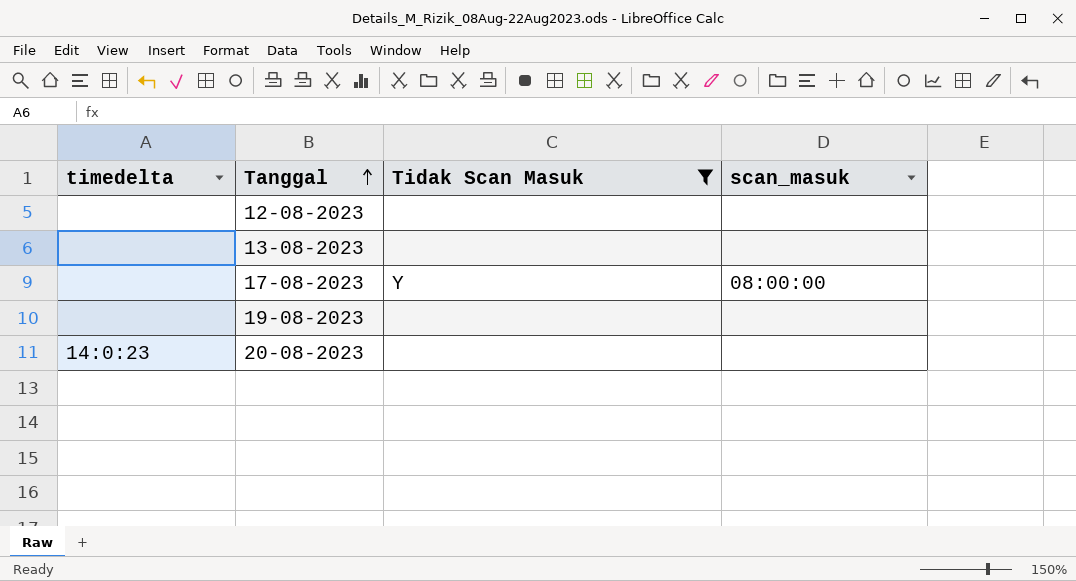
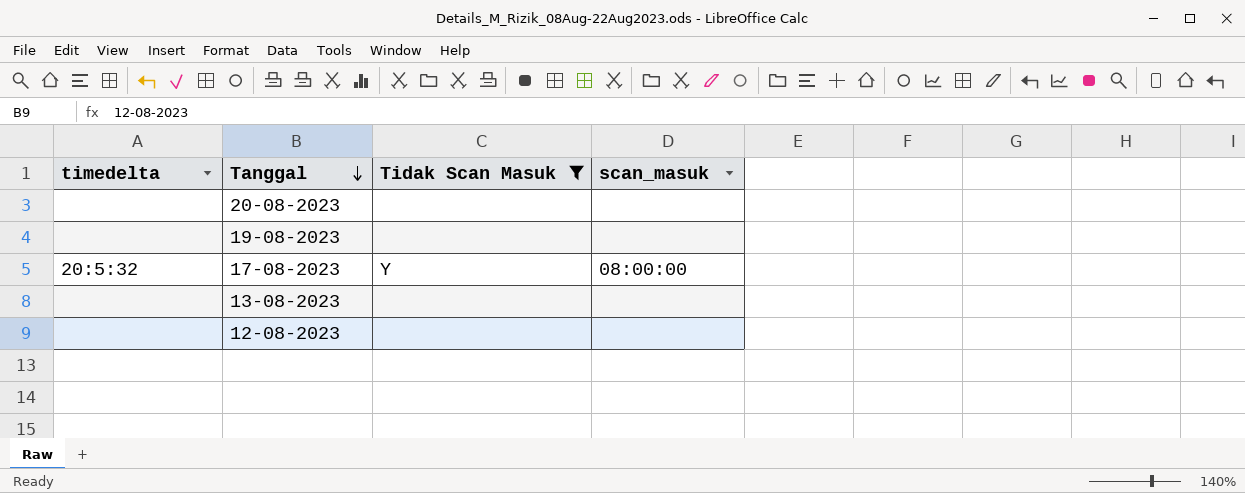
row order: Tanggal ascending -> Tanggal descending
20-08-2023 | timedelta: 14:0:23 -> none
17-08-2023 | timedelta: none -> 20:5:32

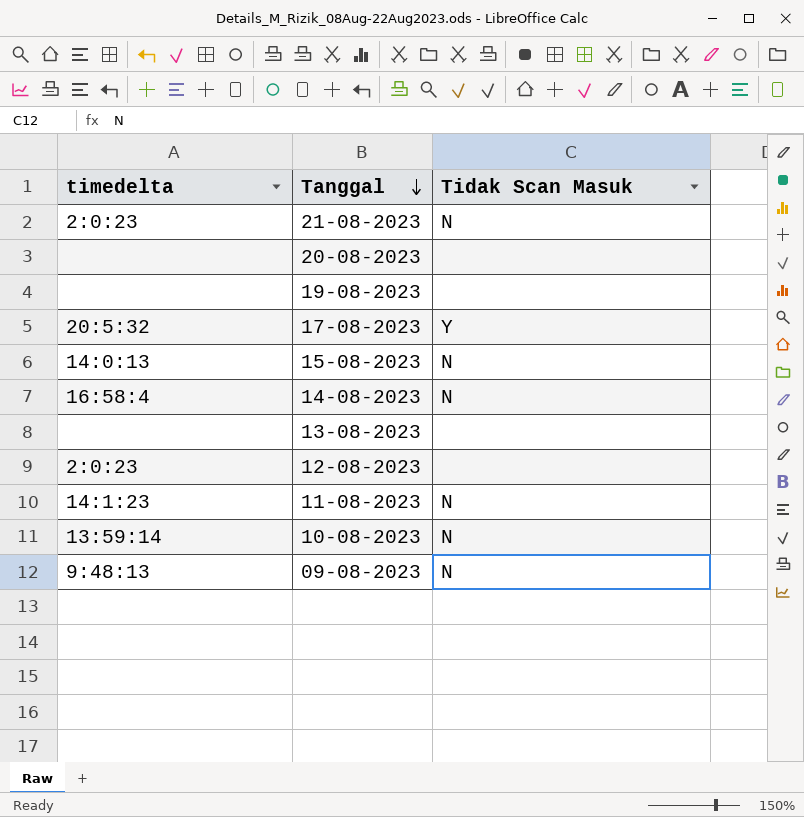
filter: Tidak Scan Masuk != N -> none
column scan_masuk | position: 4 -> none
12-08-2023 | timedelta: none -> 2:0:23

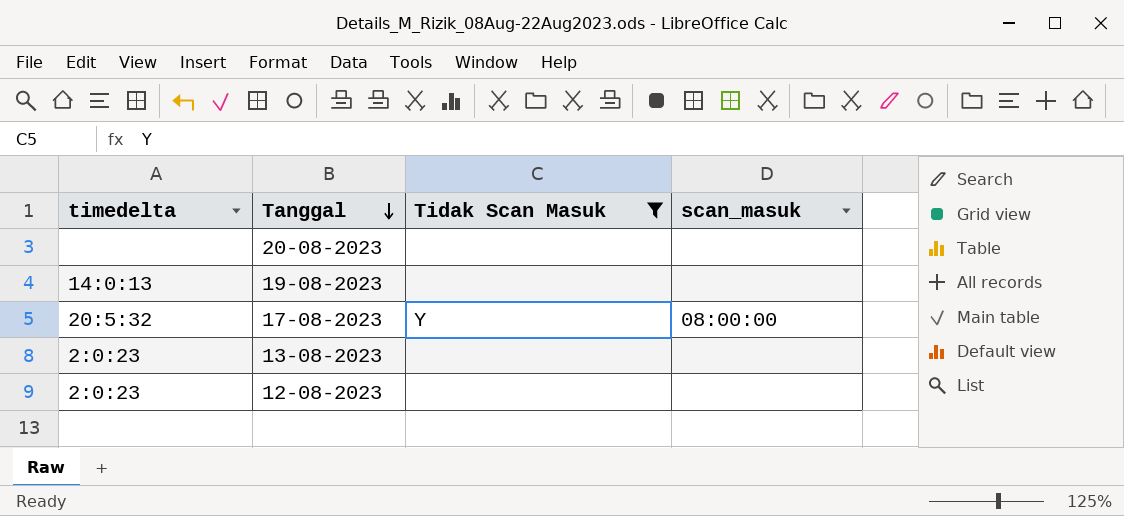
filter: none -> Tidak Scan Masuk != N
column scan_masuk | position: none -> 4
19-08-2023 | timedelta: none -> 14:0:13
13-08-2023 | timedelta: none -> 2:0:23

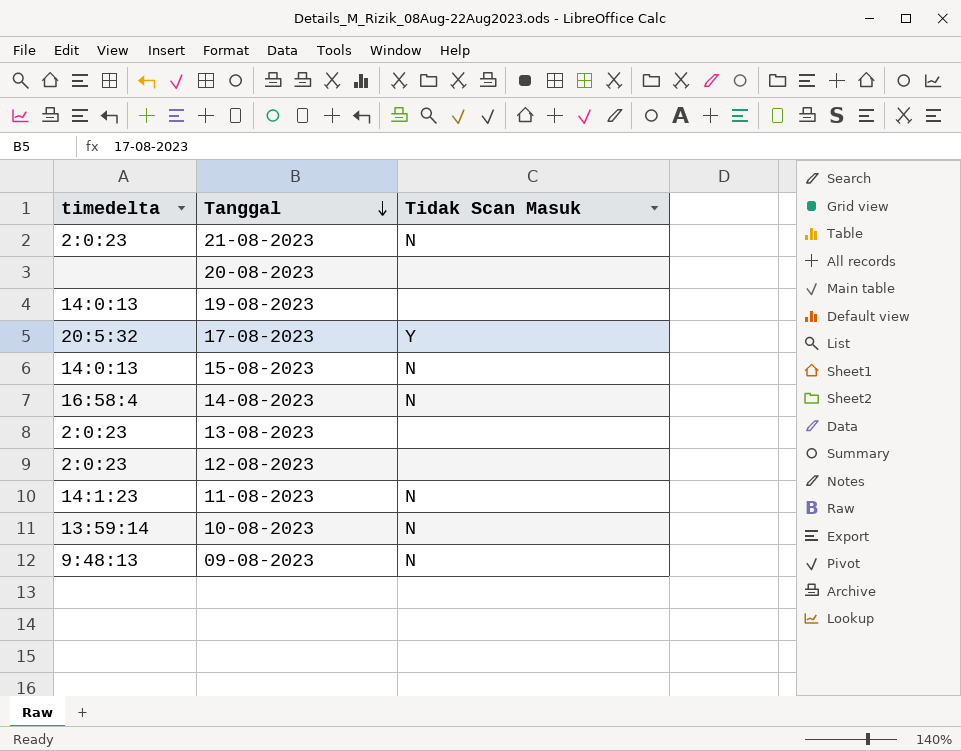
filter: Tidak Scan Masuk != N -> none
column scan_masuk | position: 4 -> none

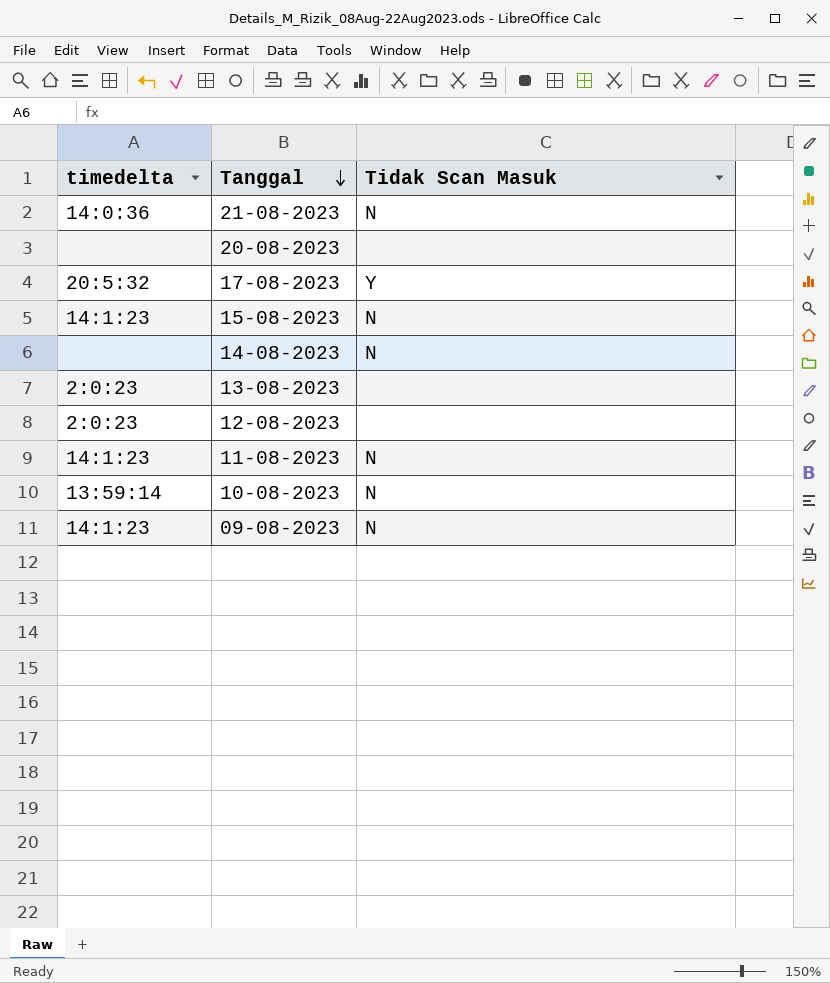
row 19-08-2023: 14:0:13 | none -> none
21-08-2023 | timedelta: 2:0:23 -> 14:0:36
15-08-2023 | timedelta: 14:0:13 -> 14:1:23
14-08-2023 | timedelta: 16:58:4 -> none
09-08-2023 | timedelta: 9:48:13 -> 14:1:23

